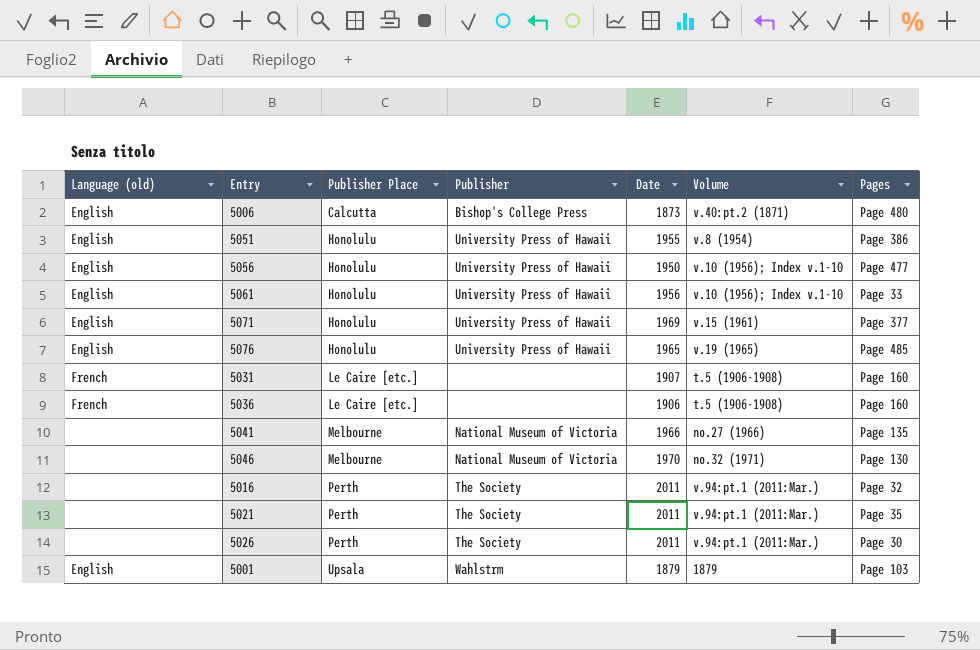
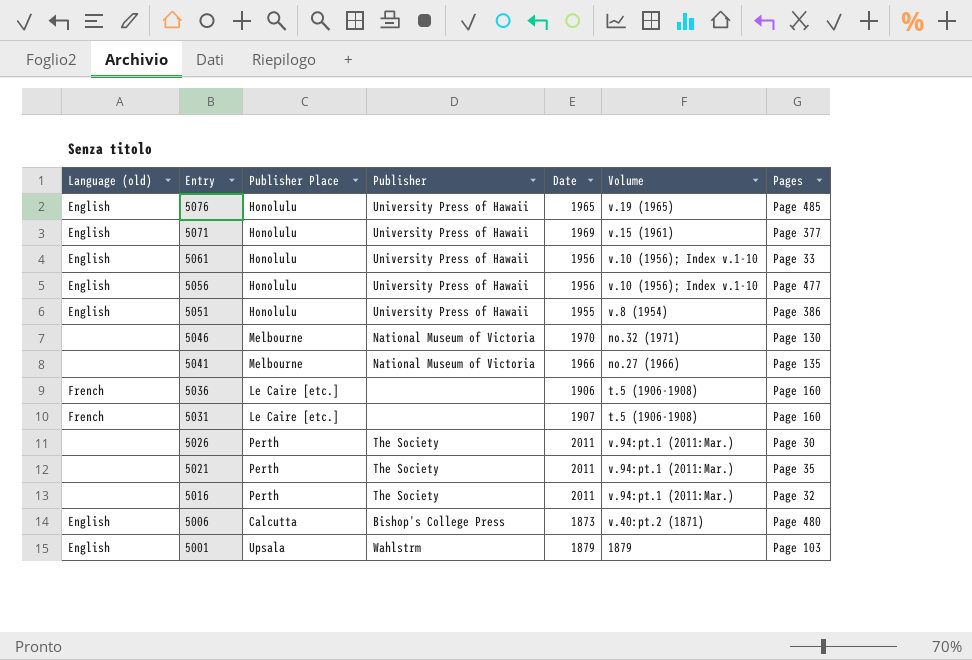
row order: Publisher Place ascending -> Entry descending
5056 | Date: 1950 -> 1956

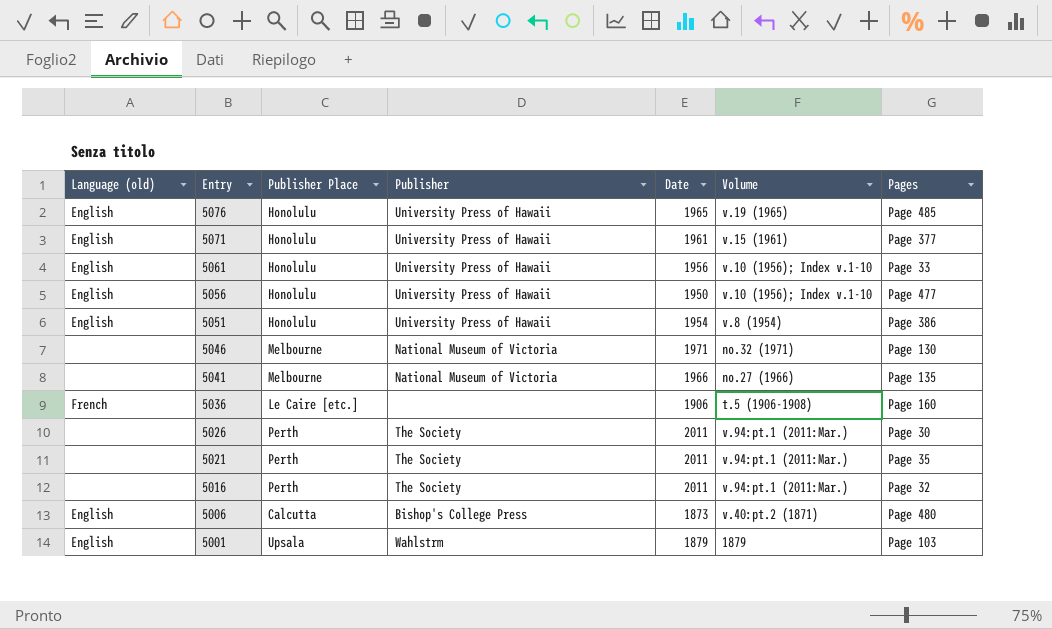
row 5031: French | Le Caire [etc.] | none | 1907 | t.5 (1906-1908) | Page 160 -> none
5071 | Date: 1969 -> 1961
5056 | Date: 1956 -> 1950
5051 | Date: 1955 -> 1954
5046 | Date: 1970 -> 1971

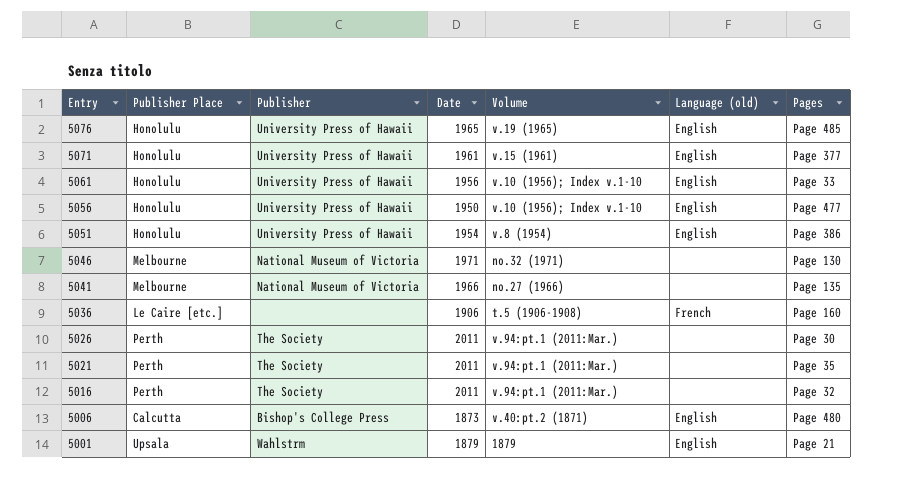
column Language (old) | position: 1 -> 6
5001 | Pages: Page 103 -> Page 21

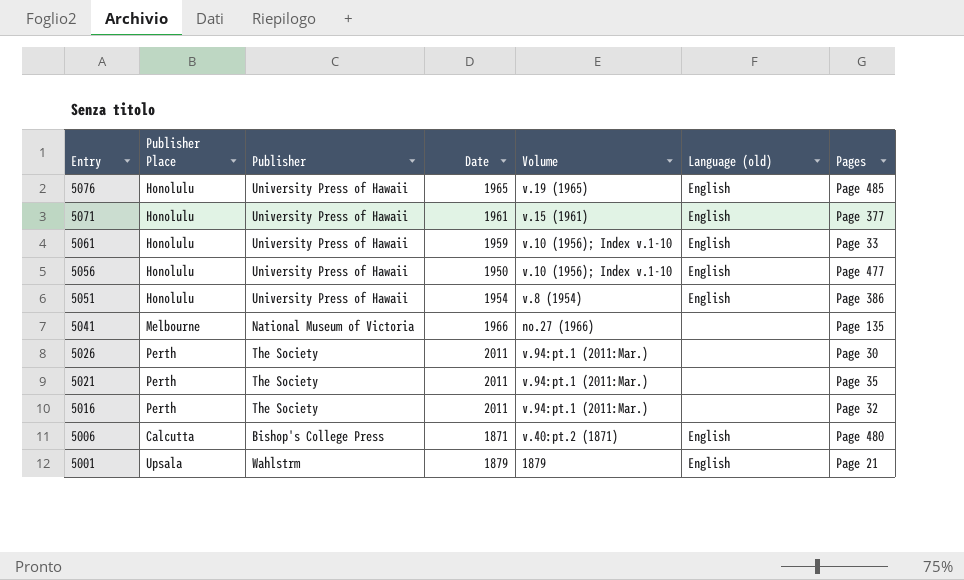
row 5046: Melbourne | National Museum of Victoria | 1971 | no.32 (1971) | none | Page 130 -> none
row 5036: Le Caire [etc.] | none | 1906 | t.5 (1906-1908) | French | Page 160 -> none
5061 | Date: 1956 -> 1959
5006 | Date: 1873 -> 1871

